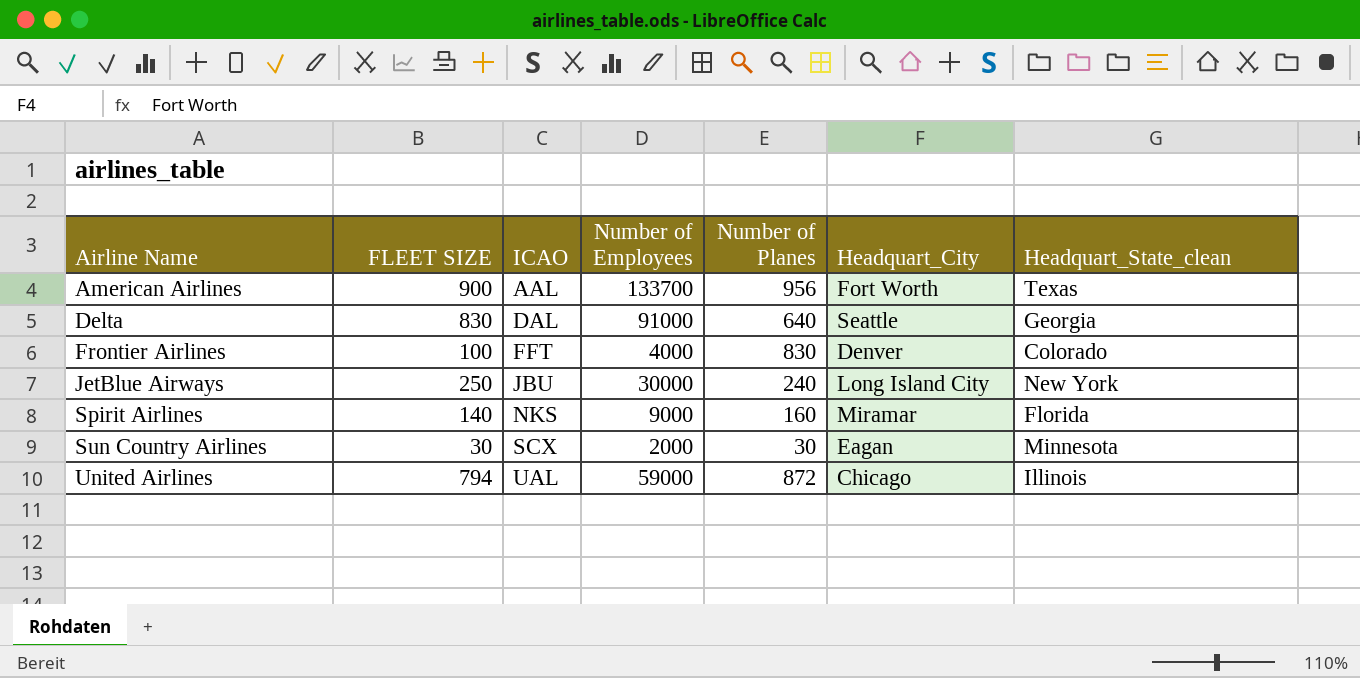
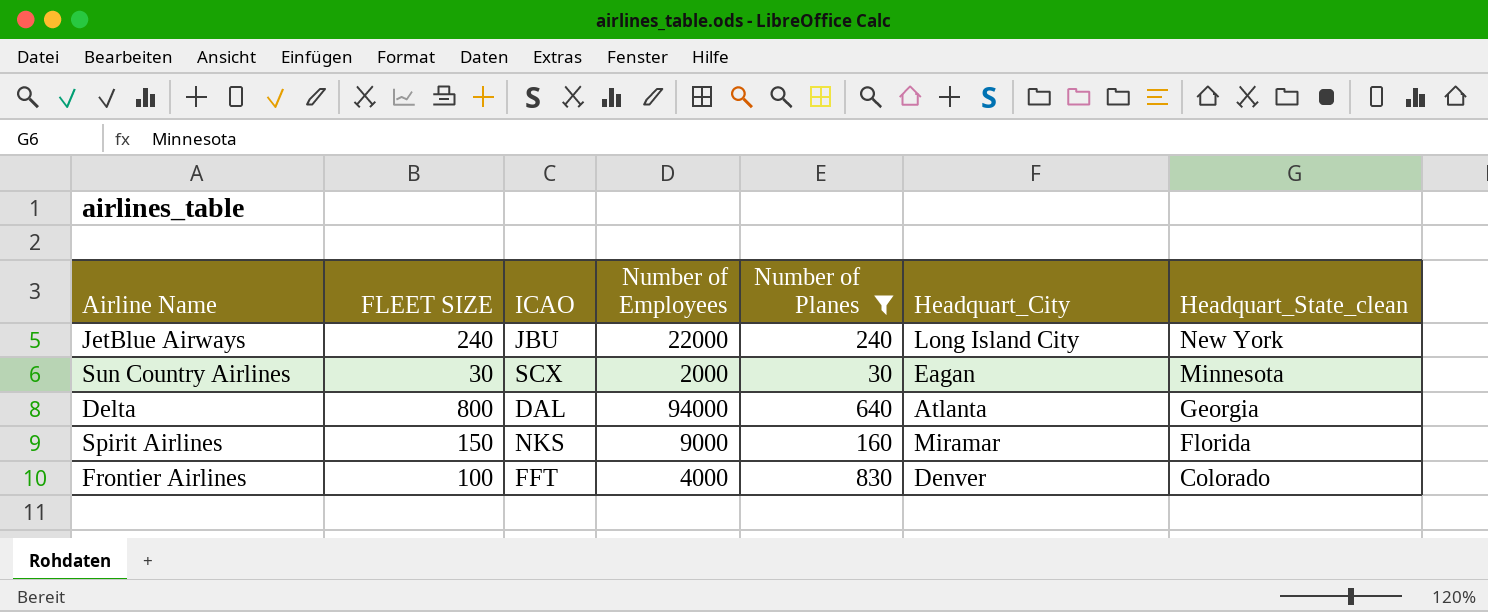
filter: none -> Number of Planes <= 830
row order: Airline Name ascending -> Headquart_State_clean descending
JetBlue Airways | FLEET SIZE: 250 -> 240
JetBlue Airways | Number of Employees: 30000 -> 22000
Delta | FLEET SIZE: 830 -> 800
Delta | Number of Employees: 91000 -> 94000
Delta | Headquart_City: Seattle -> Atlanta
Spirit Airlines | FLEET SIZE: 140 -> 150

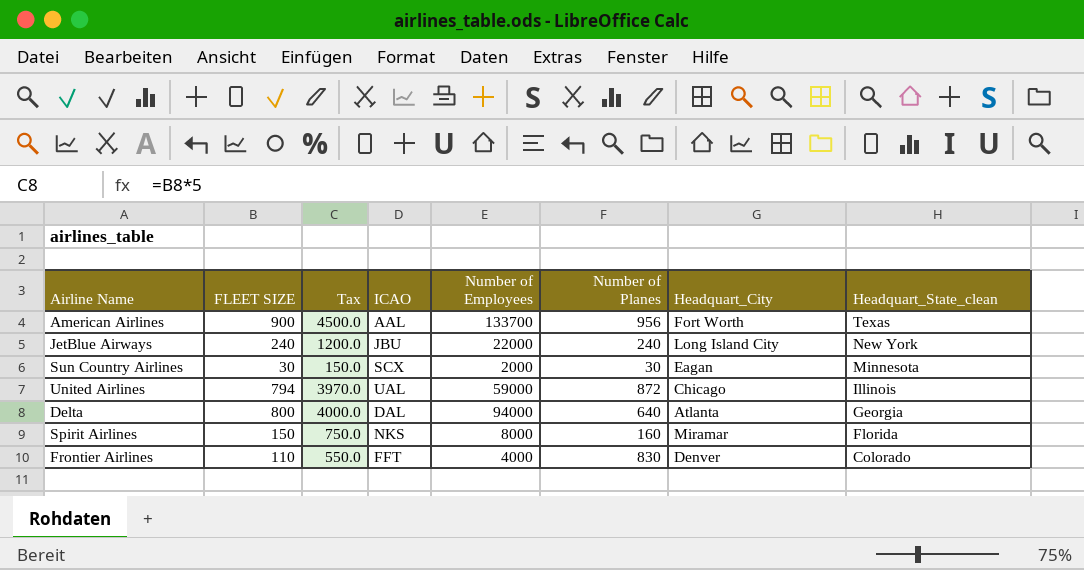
filter: Number of Planes <= 830 -> none
column Tax | formula: none -> [FLEET SIZE] * 5
Spirit Airlines | Number of Employees: 9000 -> 8000
Frontier Airlines | FLEET SIZE: 100 -> 110

